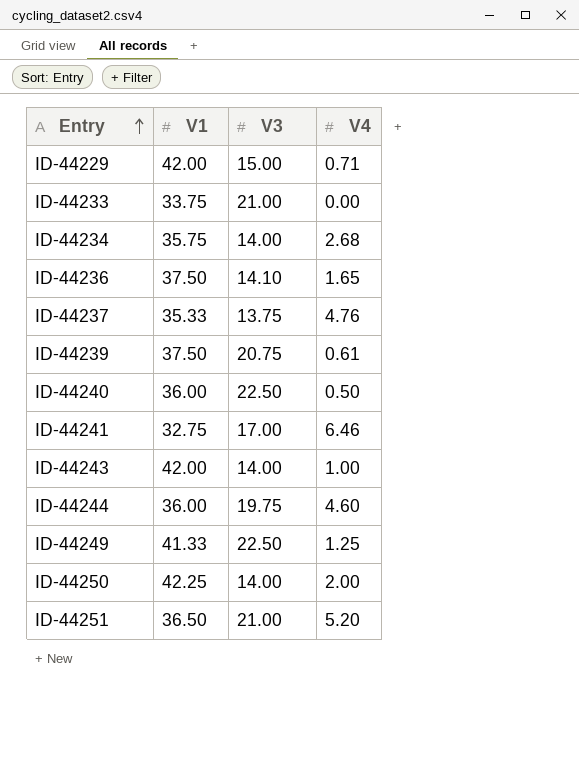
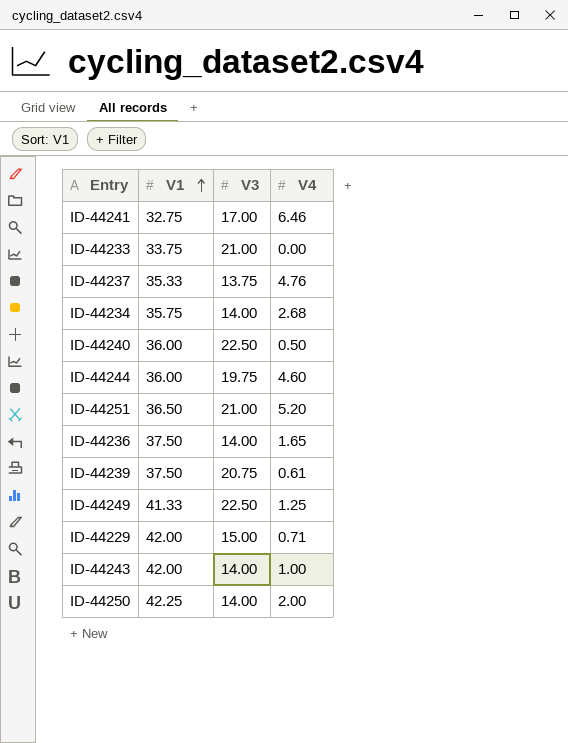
row order: Entry ascending -> V1 ascending
ID-44236 | V3: 14.10 -> 14.00

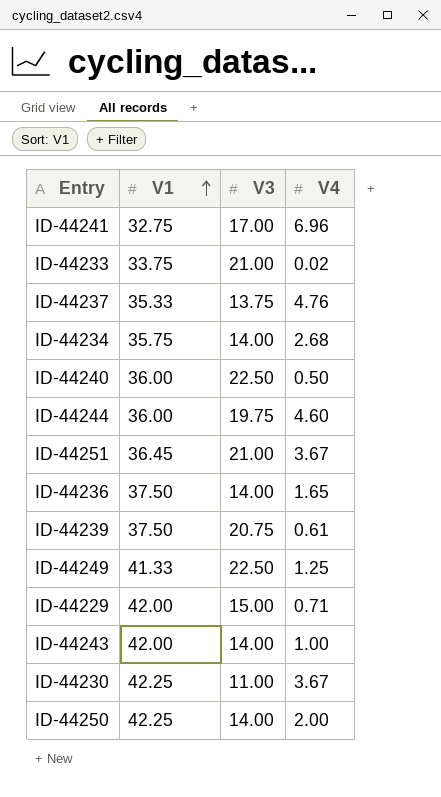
ID-44241 | V4: 6.46 -> 6.96
ID-44233 | V4: 0.00 -> 0.02
ID-44251 | V1: 36.50 -> 36.45
ID-44251 | V4: 5.20 -> 3.67
row ID-44230: none -> 42.25 | 11.00 | 3.67

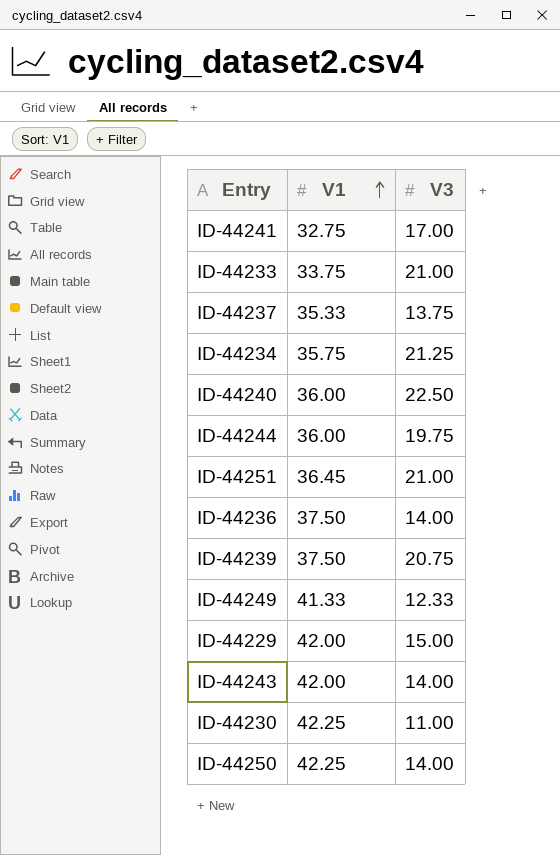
column V4 | position: 4 -> none
ID-44234 | V3: 14.00 -> 21.25
ID-44249 | V3: 22.50 -> 12.33

